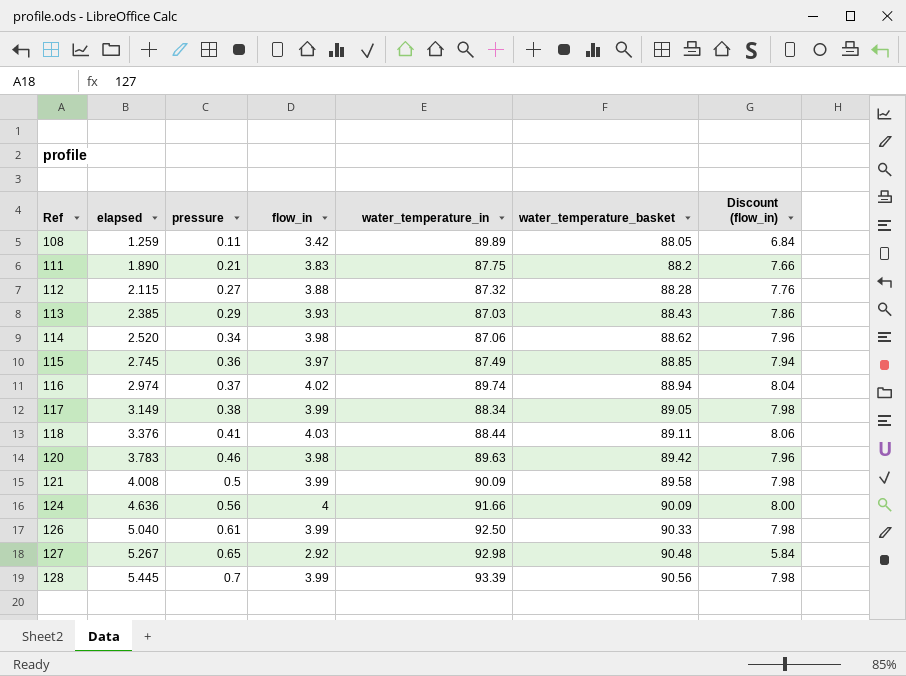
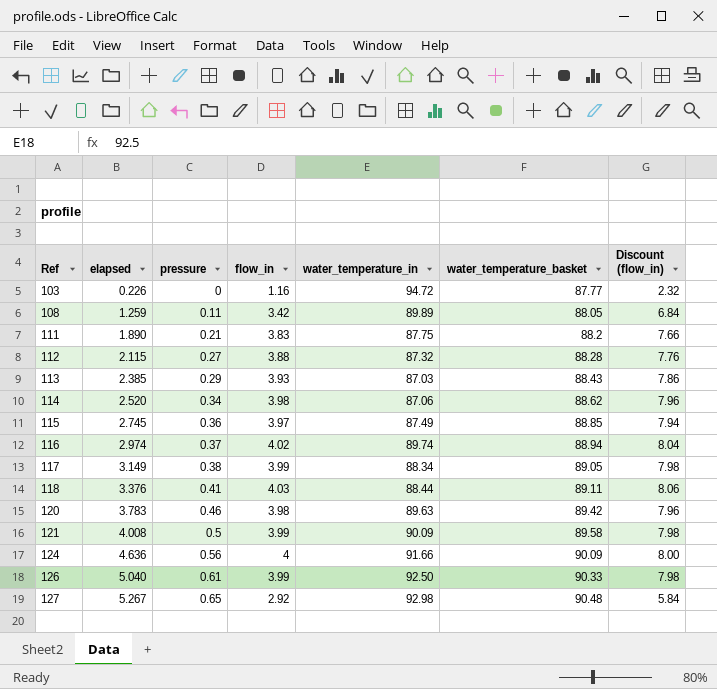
row 128: 5.445 | 0.7 | 3.99 | 93.39 | 90.56 | 7.98 -> none
row 103: none -> 0.226 | 0 | 1.16 | 94.72 | 87.77 | 2.32

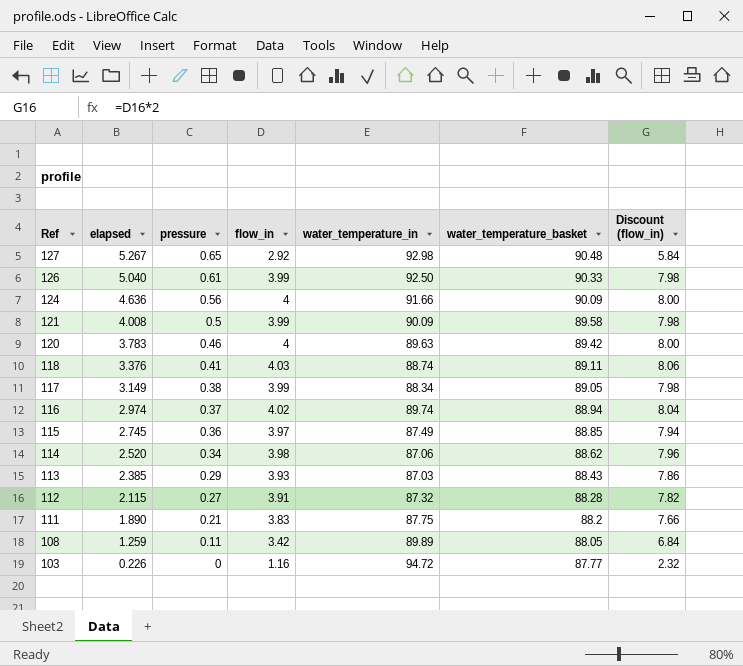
row order: Ref ascending -> Ref descending
120 | flow_in: 3.98 -> 4
120 | Discount (flow_in): 7.96 -> 8.00
118 | water_temperature_in: 88.44 -> 88.74
112 | flow_in: 3.88 -> 3.91
112 | Discount (flow_in): 7.76 -> 7.82

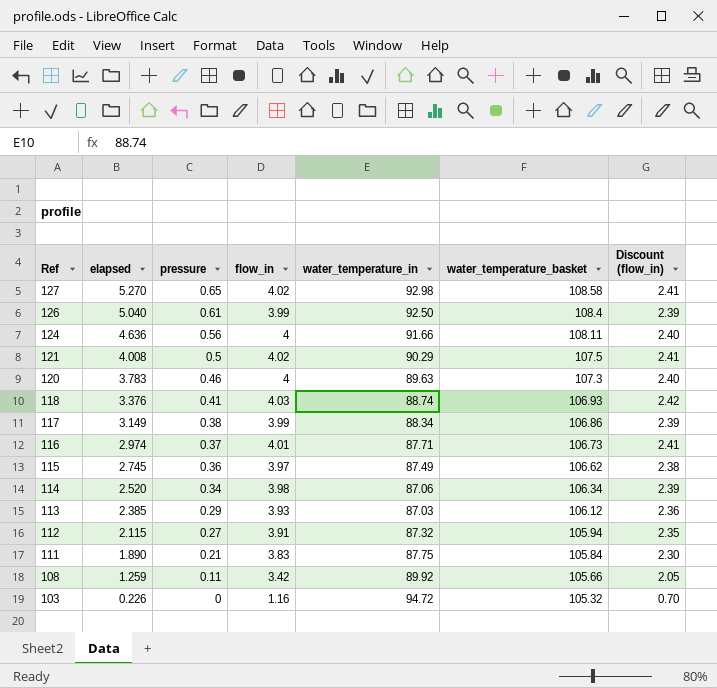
column Discount (flow_in) | formula: [flow_in] * 2 -> [flow_in] * 0.6
127 | elapsed: 5.267 -> 5.270
127 | flow_in: 2.92 -> 4.02
127 | water_temperature_basket: 90.48 -> 108.58
126 | water_temperature_basket: 90.33 -> 108.4
124 | water_temperature_basket: 90.09 -> 108.11
121 | flow_in: 3.99 -> 4.02
121 | water_temperature_in: 90.09 -> 90.29
121 | water_temperature_basket: 89.58 -> 107.5
120 | water_temperature_basket: 89.42 -> 107.3
118 | water_temperature_basket: 89.11 -> 106.93
117 | water_temperature_basket: 89.05 -> 106.86
116 | flow_in: 4.02 -> 4.01
116 | water_temperature_in: 89.74 -> 87.71
116 | water_temperature_basket: 88.94 -> 106.73
115 | water_temperature_basket: 88.85 -> 106.62
114 | water_temperature_basket: 88.62 -> 106.34
113 | water_temperature_basket: 88.43 -> 106.12
112 | water_temperature_basket: 88.28 -> 105.94
111 | water_temperature_basket: 88.2 -> 105.84
108 | water_temperature_in: 89.89 -> 89.92
108 | water_temperature_basket: 88.05 -> 105.66
103 | water_temperature_basket: 87.77 -> 105.32

